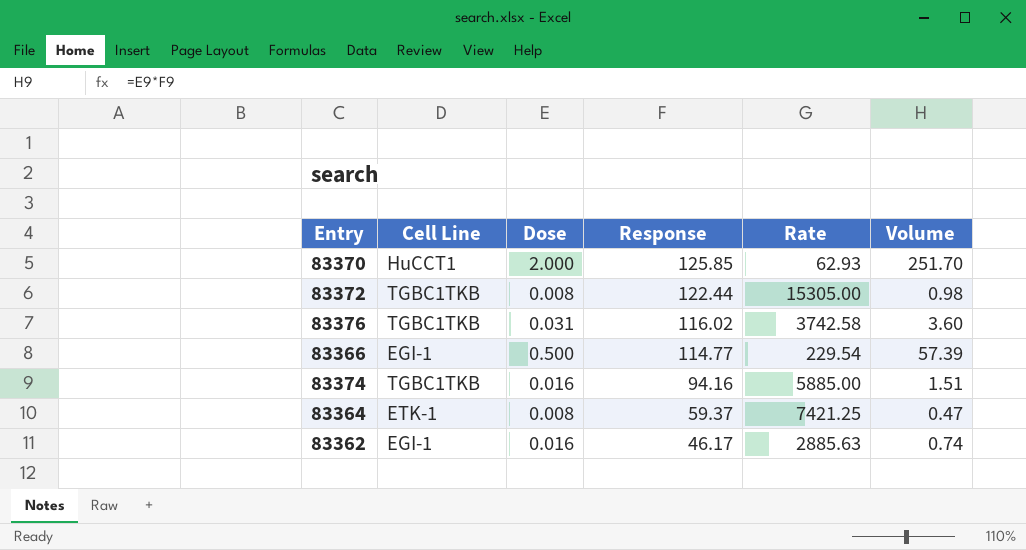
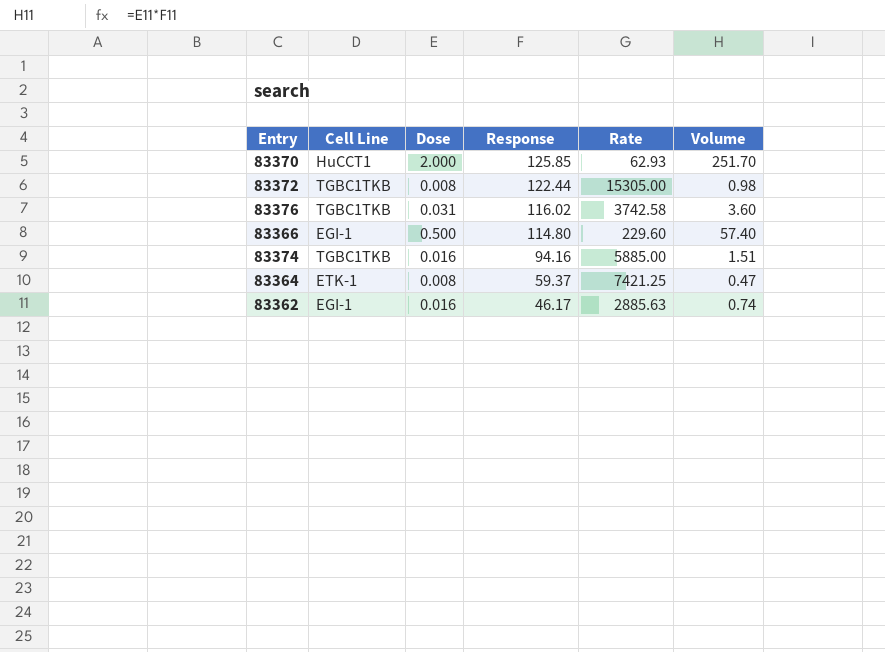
83366 | Response: 114.77 -> 114.80
83366 | Rate: 229.54 -> 229.60
83366 | Volume: 57.39 -> 57.40

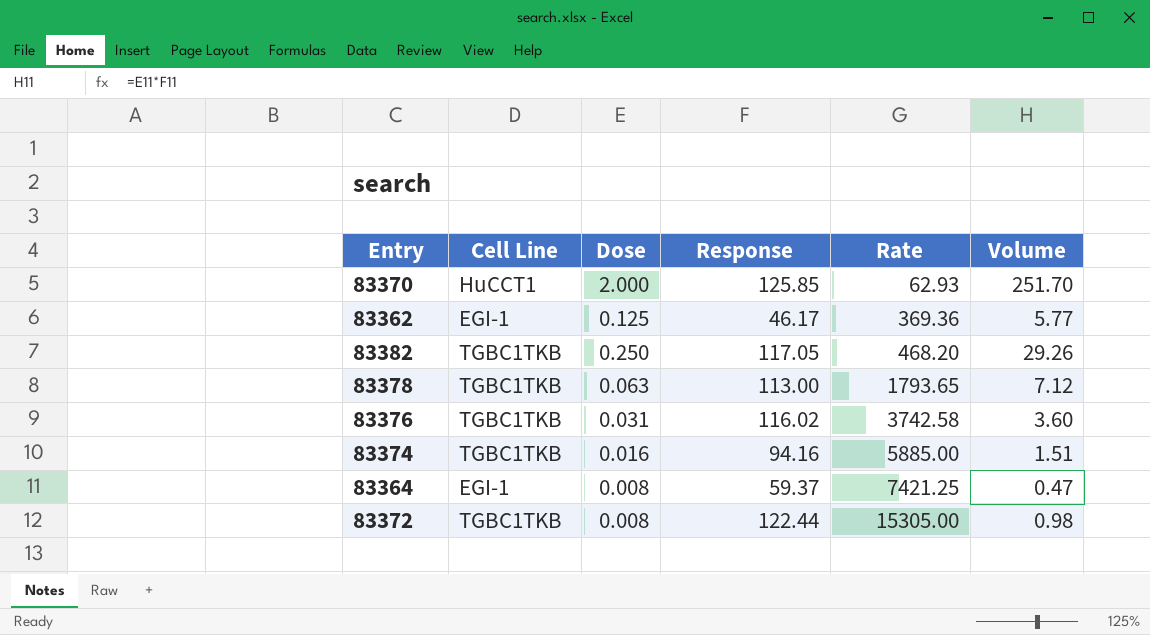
row order: Response descending -> Rate ascending
row 83366: EGI-1 | 0.500 | 114.80 | 229.60 | 57.40 -> none
83362 | Dose: 0.016 -> 0.125
83362 | Rate: 2885.63 -> 369.36
83362 | Volume: 0.74 -> 5.77
row 83382: none -> TGBC1TKB | 0.250 | 117.05 | 468.20 | 29.26
row 83378: none -> TGBC1TKB | 0.063 | 113.00 | 1793.65 | 7.12
83364 | Cell Line: ETK-1 -> EGI-1

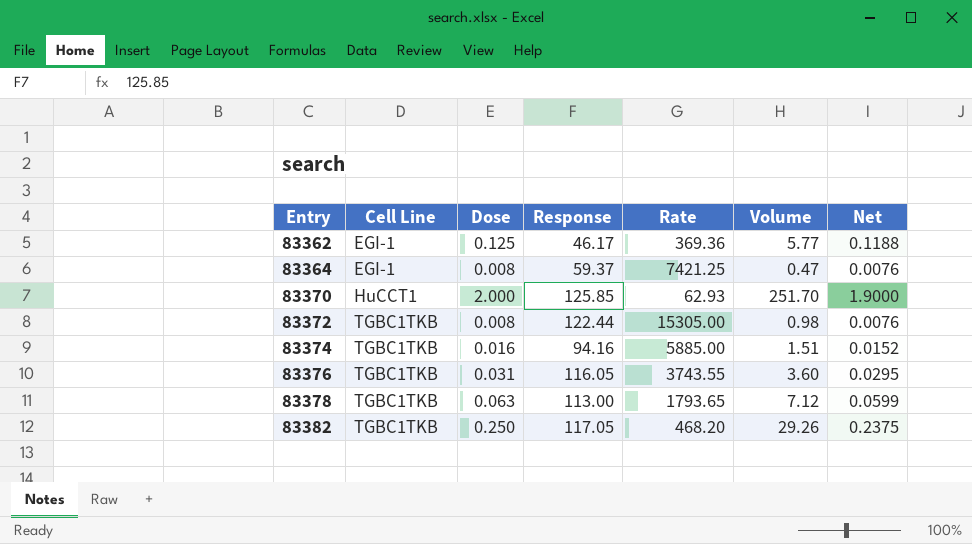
row order: Rate ascending -> Entry ascending
column Net | formula: none -> [Dose] * 0.95
83376 | Response: 116.02 -> 116.05
83376 | Rate: 3742.58 -> 3743.55

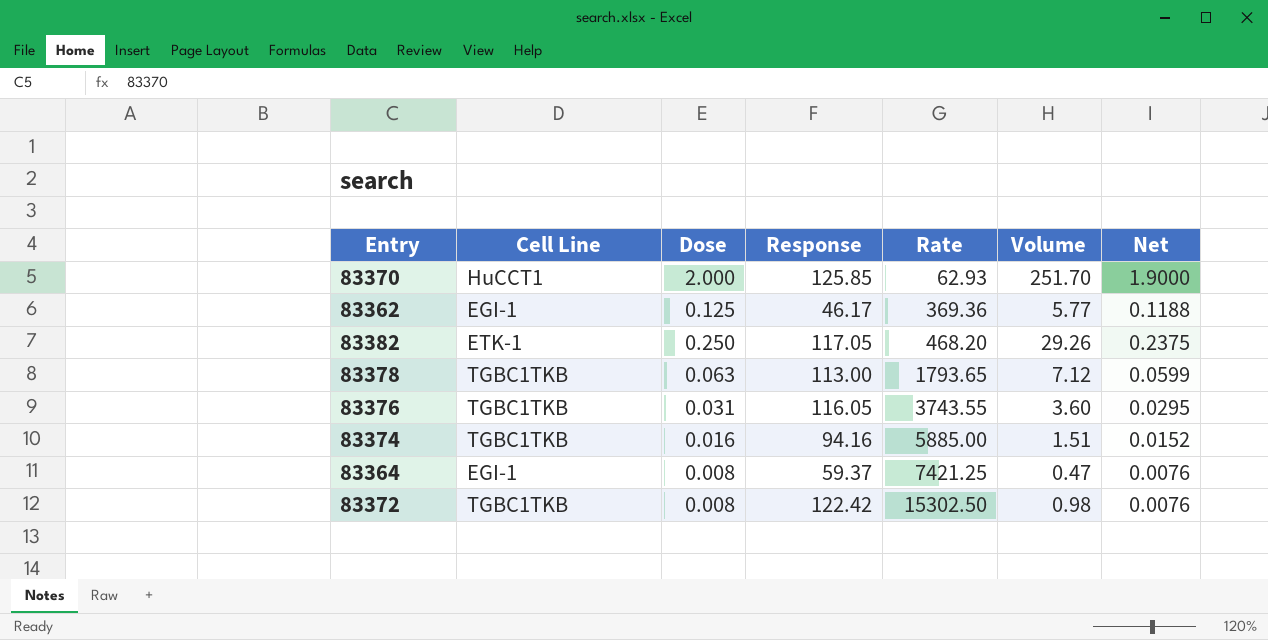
row order: Entry ascending -> Rate ascending
83382 | Cell Line: TGBC1TKB -> ETK-1
83372 | Response: 122.44 -> 122.42
83372 | Rate: 15305.00 -> 15302.50

